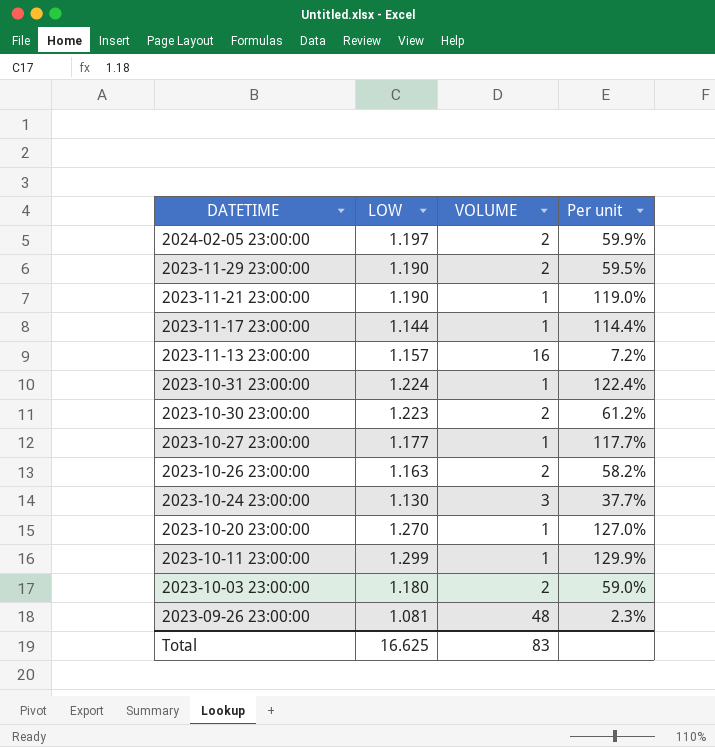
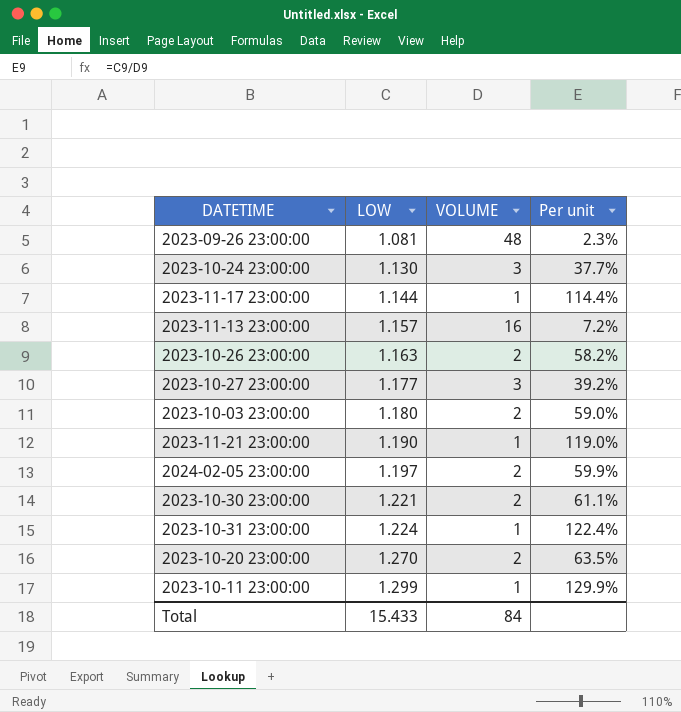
row order: DATETIME descending -> LOW ascending
row 2023-11-29 23:00:00: 1.190 | 2 | 59.5% -> none
2023-10-27 23:00:00 | VOLUME: 1 -> 3
2023-10-27 23:00:00 | Per unit: 117.7% -> 39.2%
2023-10-30 23:00:00 | LOW: 1.223 -> 1.221
2023-10-30 23:00:00 | Per unit: 61.2% -> 61.1%
2023-10-20 23:00:00 | VOLUME: 1 -> 2
2023-10-20 23:00:00 | Per unit: 127.0% -> 63.5%
Total | LOW: 16.625 -> 15.433
Total | VOLUME: 83 -> 84

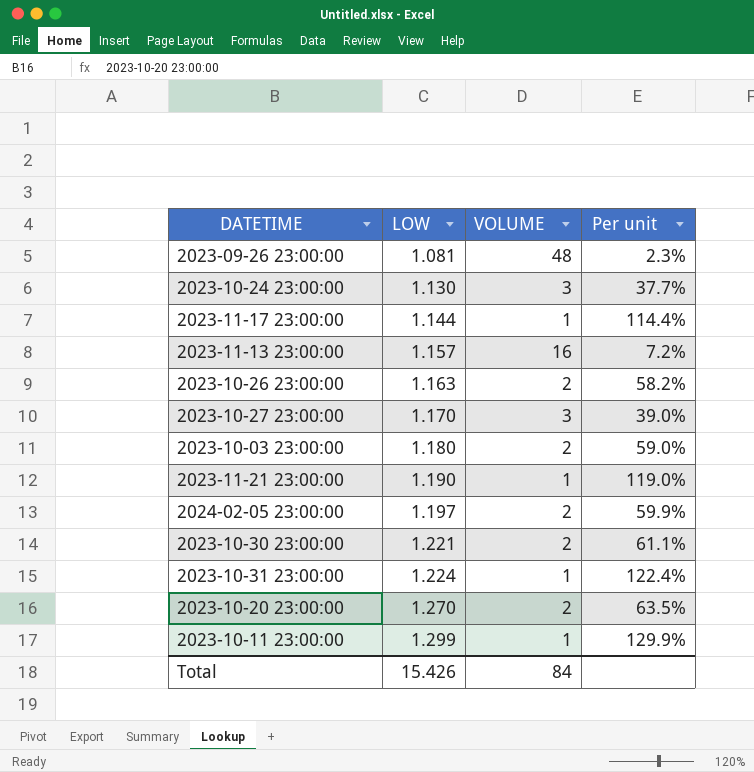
2023-10-27 23:00:00 | LOW: 1.177 -> 1.170
2023-10-27 23:00:00 | Per unit: 39.2% -> 39.0%
Total | LOW: 15.433 -> 15.426

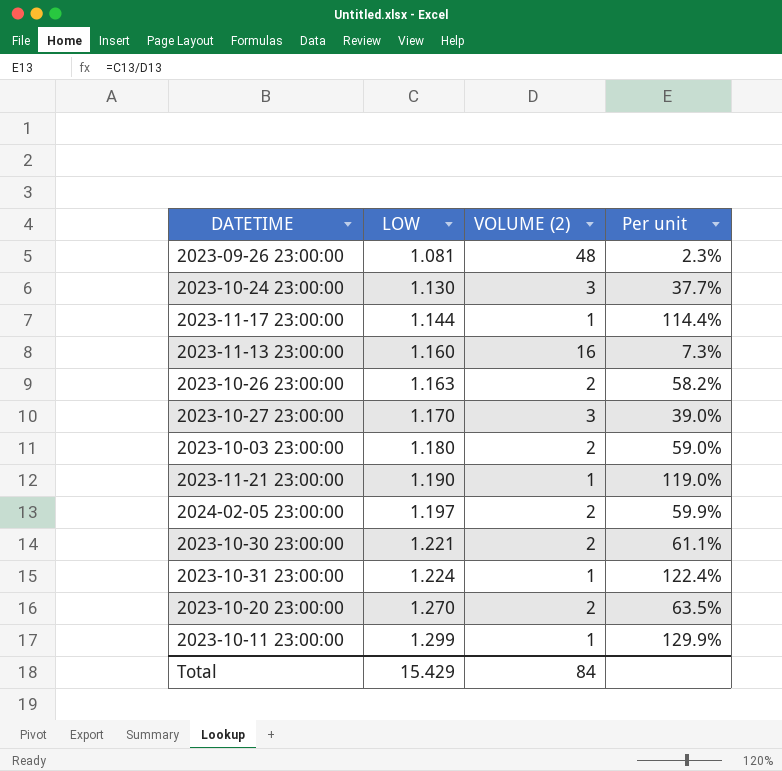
column name: VOLUME -> VOLUME (2)
2023-11-13 23:00:00 | LOW: 1.157 -> 1.160
2023-11-13 23:00:00 | Per unit: 7.2% -> 7.3%
Total | LOW: 15.426 -> 15.429

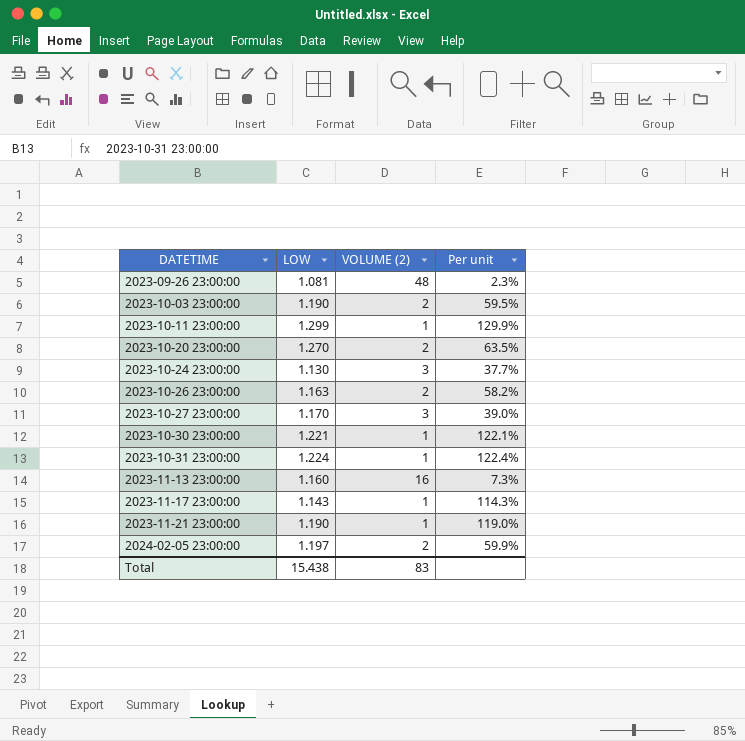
row order: LOW ascending -> DATETIME ascending
2023-10-03 23:00:00 | LOW: 1.180 -> 1.190
2023-10-03 23:00:00 | Per unit: 59.0% -> 59.5%
2023-10-30 23:00:00 | VOLUME (2): 2 -> 1
2023-10-30 23:00:00 | Per unit: 61.1% -> 122.1%
2023-11-17 23:00:00 | LOW: 1.144 -> 1.143
2023-11-17 23:00:00 | Per unit: 114.4% -> 114.3%
Total | LOW: 15.429 -> 15.438
Total | VOLUME (2): 84 -> 83

